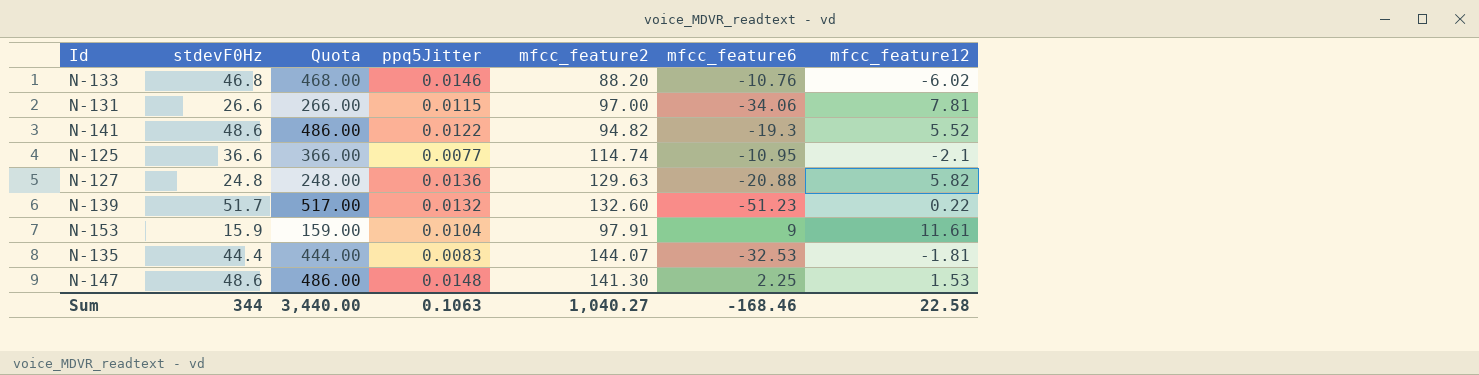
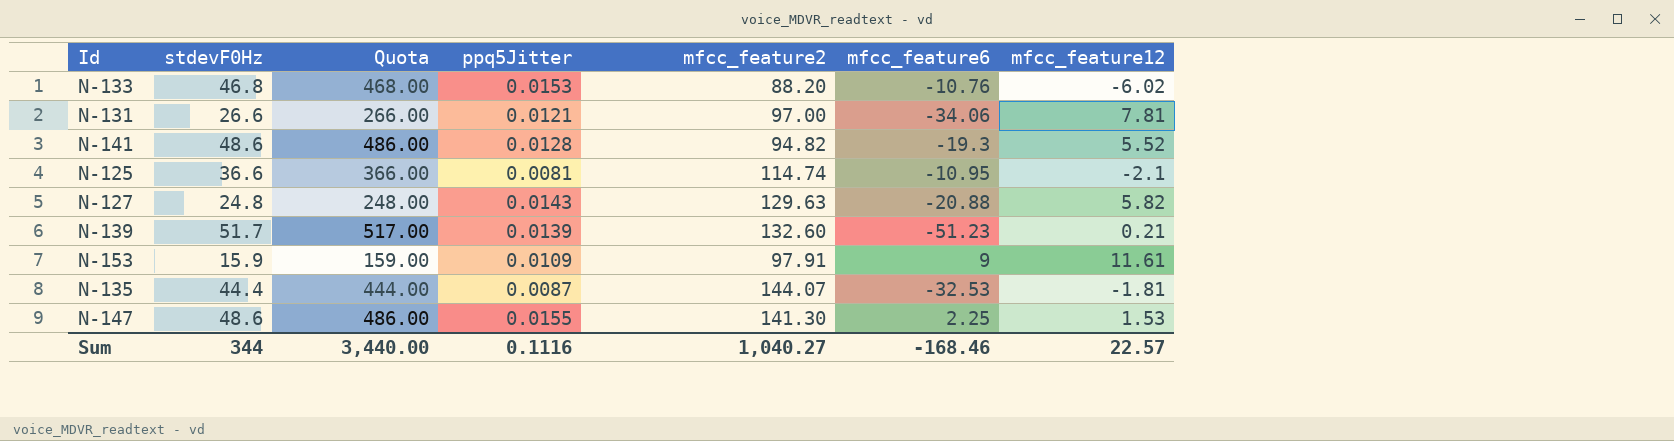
N-133 | ppq5Jitter: 0.0146 -> 0.0153
N-131 | ppq5Jitter: 0.0115 -> 0.0121
N-141 | ppq5Jitter: 0.0122 -> 0.0128
N-125 | ppq5Jitter: 0.0077 -> 0.0081
N-127 | ppq5Jitter: 0.0136 -> 0.0143
N-139 | ppq5Jitter: 0.0132 -> 0.0139
N-139 | mfcc_feature12: 0.22 -> 0.21
N-153 | ppq5Jitter: 0.0104 -> 0.0109
N-135 | ppq5Jitter: 0.0083 -> 0.0087
N-147 | ppq5Jitter: 0.0148 -> 0.0155
Sum | ppq5Jitter: 0.1063 -> 0.1116
Sum | mfcc_feature12: 22.58 -> 22.57

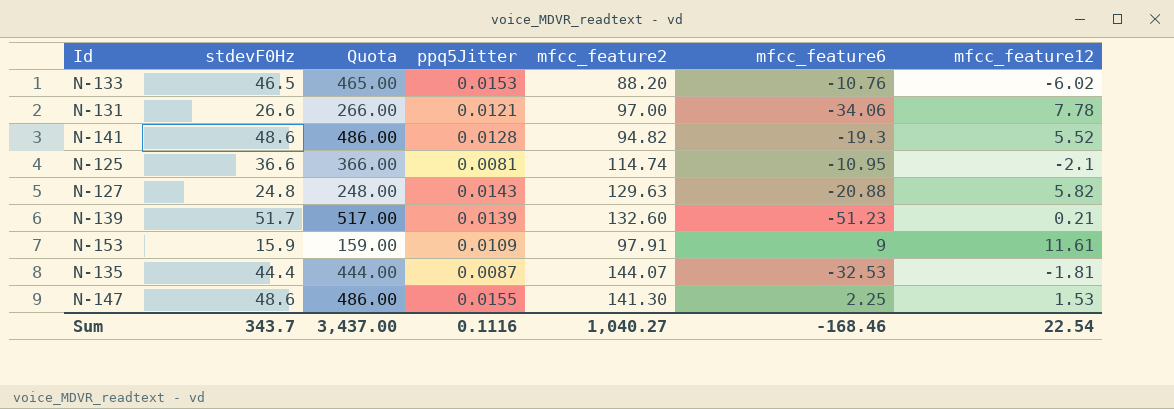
N-133 | stdevF0Hz: 46.8 -> 46.5
N-133 | Quota: 468.00 -> 465.00
N-131 | mfcc_feature12: 7.81 -> 7.78
Sum | stdevF0Hz: 344 -> 343.7
Sum | Quota: 3,440.00 -> 3,437.00
Sum | mfcc_feature12: 22.57 -> 22.54

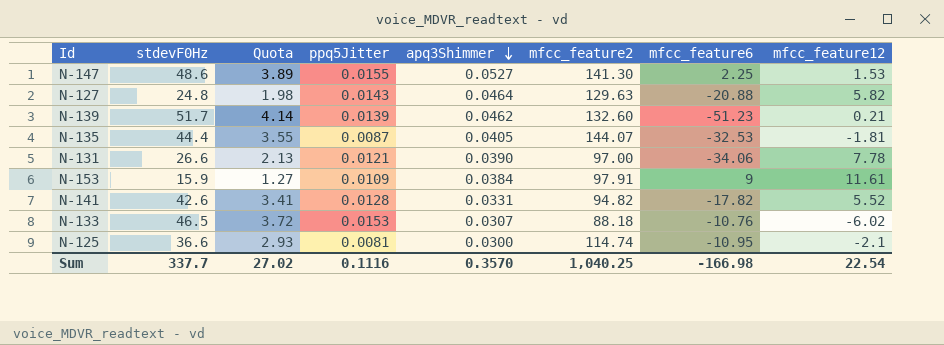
row order: none -> apq3Shimmer descending
column Quota | formula: [stdevF0Hz] * 10 -> [stdevF0Hz] * 0.08
column apq3Shimmer | position: none -> 5
N-141 | stdevF0Hz: 48.6 -> 42.6
N-141 | mfcc_feature6: -19.3 -> -17.82
N-133 | mfcc_feature2: 88.20 -> 88.18
Sum | stdevF0Hz: 343.7 -> 337.7
Sum | Quota: 3,437.00 -> 27.02
Sum | mfcc_feature2: 1,040.27 -> 1,040.25
Sum | mfcc_feature6: -168.46 -> -166.98

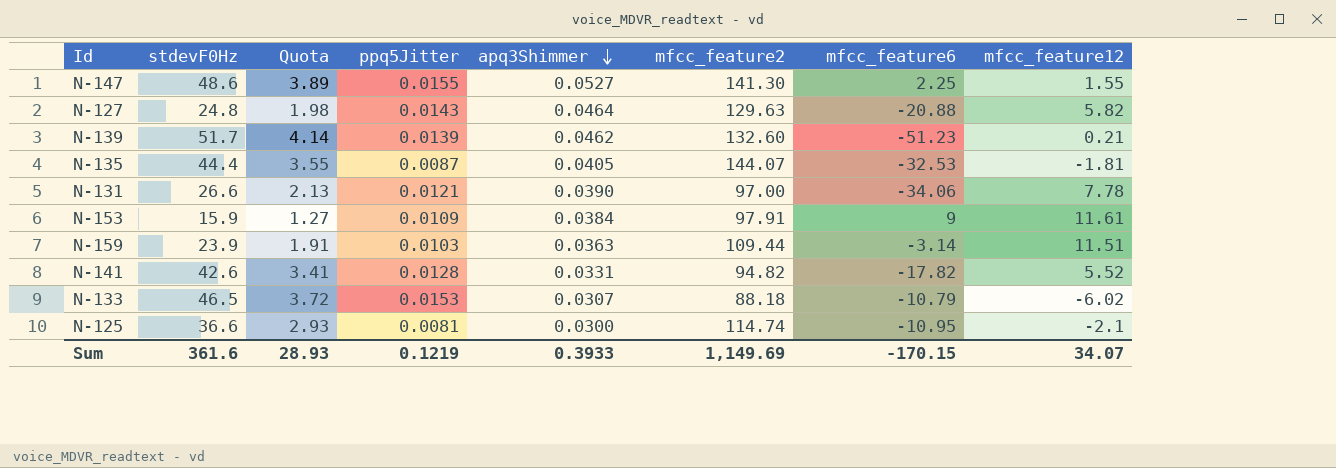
N-147 | mfcc_feature12: 1.53 -> 1.55
row N-159: none -> 23.9 | 1.91 | 0.0103 | 0.0363 | 109.44 | -3.14 | 11.51
N-133 | mfcc_feature6: -10.76 -> -10.79
Sum | stdevF0Hz: 337.7 -> 361.6
Sum | Quota: 27.02 -> 28.93
Sum | ppq5Jitter: 0.1116 -> 0.1219
Sum | apq3Shimmer: 0.3570 -> 0.3933
Sum | mfcc_feature2: 1,040.25 -> 1,149.69
Sum | mfcc_feature6: -166.98 -> -170.15
Sum | mfcc_feature12: 22.54 -> 34.07

